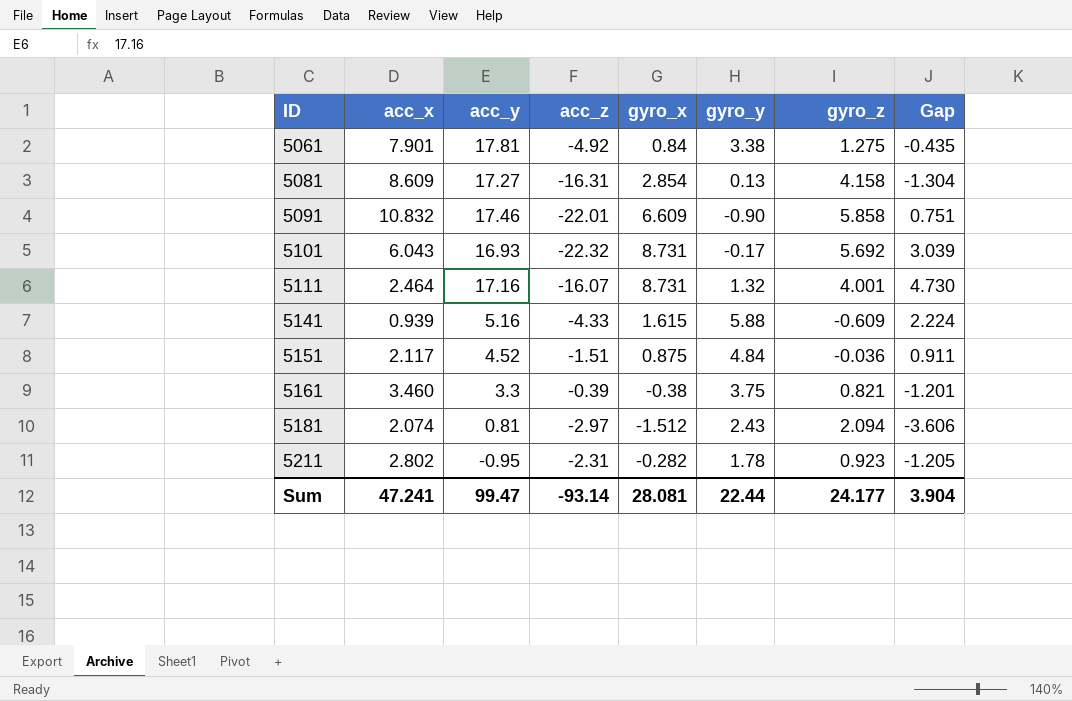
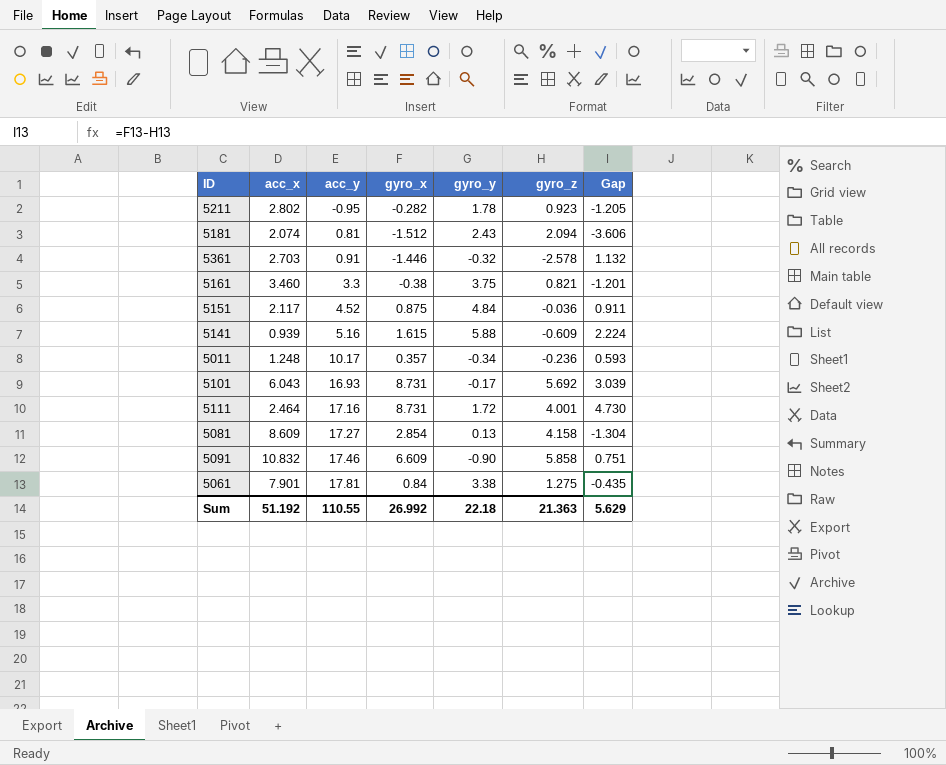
row order: ID ascending -> acc_y ascending
column acc_z | position: 4 -> none
row 5361: none -> 2.703 | 0.91 | -1.446 | -0.32 | -2.578 | 1.132
row 5011: none -> 1.248 | 10.17 | 0.357 | -0.34 | -0.236 | 0.593
5111 | gyro_y: 1.32 -> 1.72
Sum | acc_x: 47.241 -> 51.192
Sum | acc_y: 99.47 -> 110.55
Sum | gyro_x: 28.081 -> 26.992
Sum | gyro_y: 22.44 -> 22.18
Sum | gyro_z: 24.177 -> 21.363
Sum | Gap: 3.904 -> 5.629

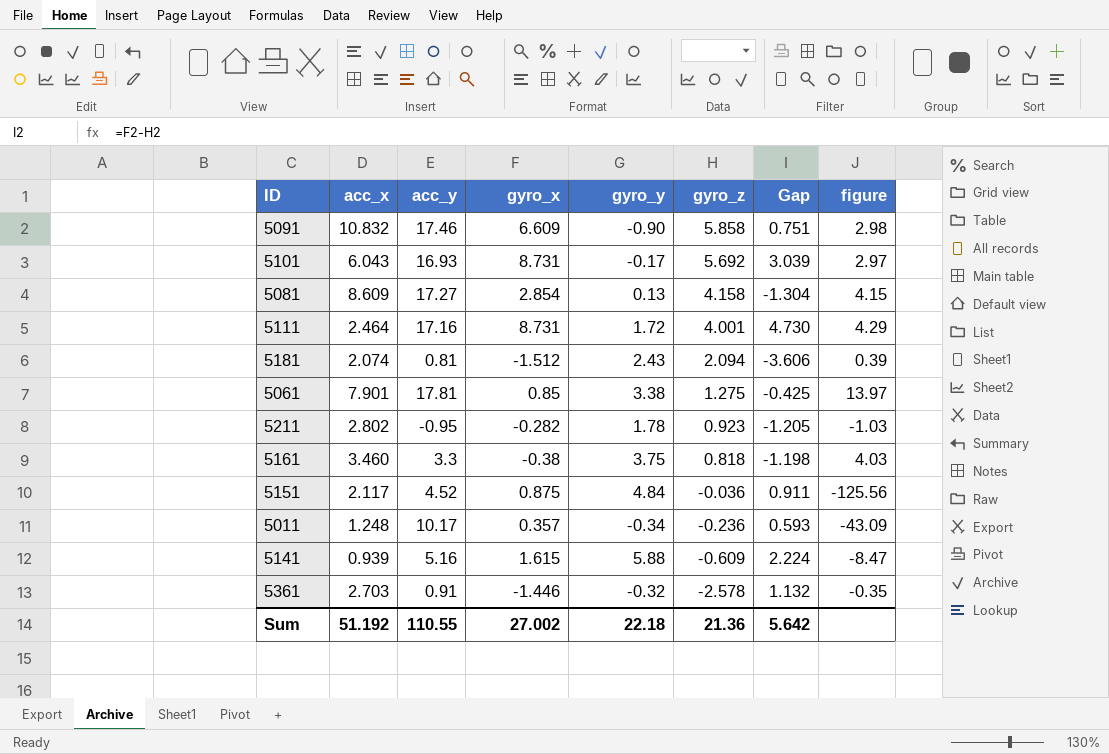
row order: acc_y ascending -> gyro_z descending
column figure | formula: none -> [acc_y] / [gyro_z]
5061 | gyro_x: 0.84 -> 0.85
5061 | Gap: -0.435 -> -0.425
5161 | gyro_z: 0.821 -> 0.818
5161 | Gap: -1.201 -> -1.198
Sum | gyro_x: 26.992 -> 27.002
Sum | gyro_z: 21.363 -> 21.36
Sum | Gap: 5.629 -> 5.642

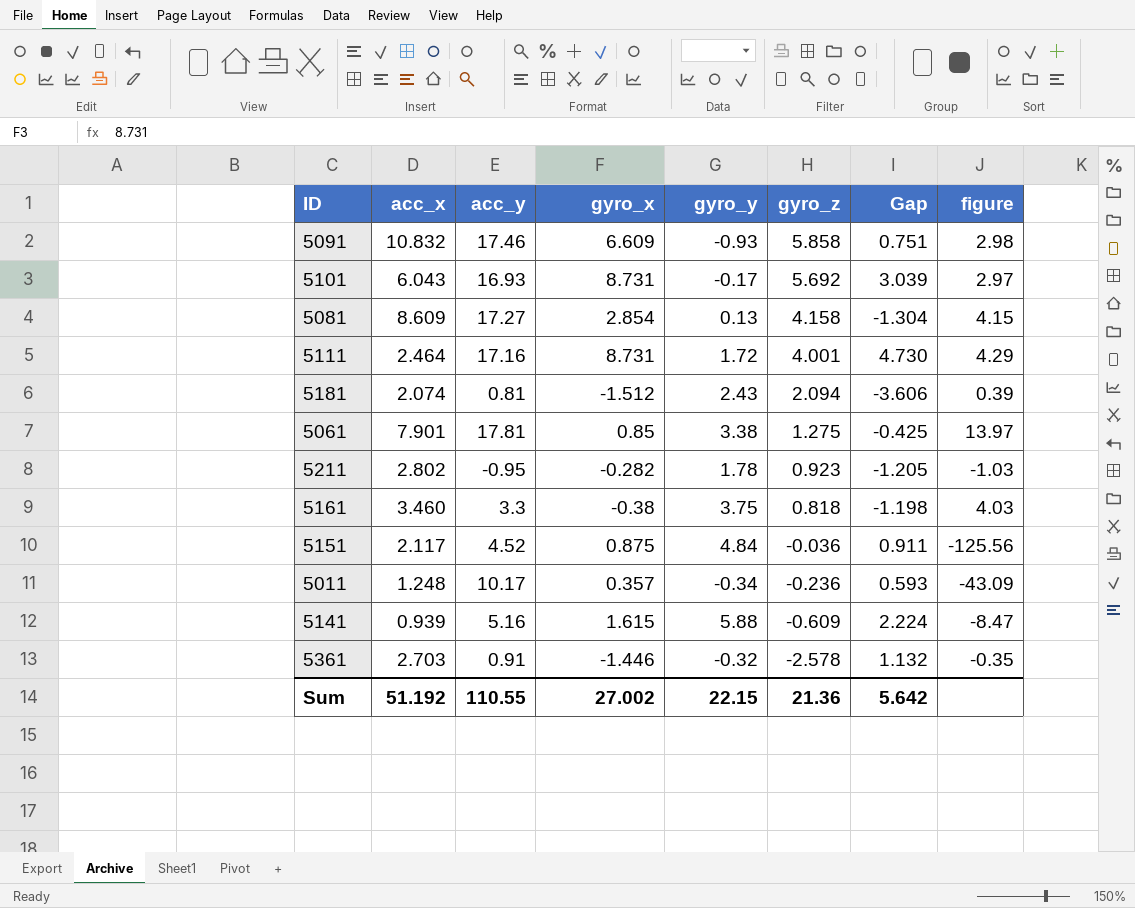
5091 | gyro_y: -0.90 -> -0.93
Sum | gyro_y: 22.18 -> 22.15

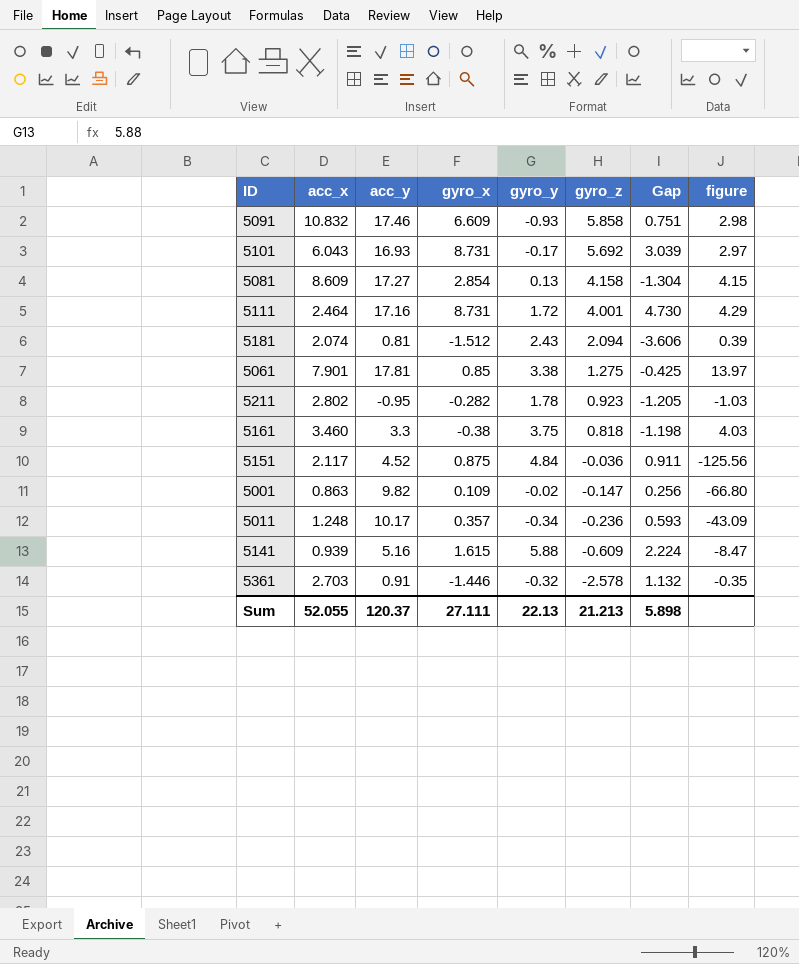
row 5001: none -> 0.863 | 9.82 | 0.109 | -0.02 | -0.147 | 0.256 | -66.80
Sum | acc_x: 51.192 -> 52.055
Sum | acc_y: 110.55 -> 120.37
Sum | gyro_x: 27.002 -> 27.111
Sum | gyro_y: 22.15 -> 22.13
Sum | gyro_z: 21.36 -> 21.213
Sum | Gap: 5.642 -> 5.898

